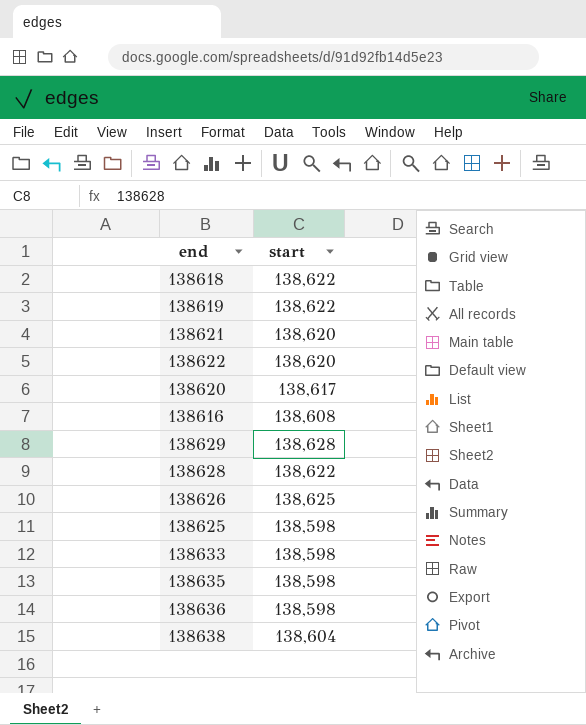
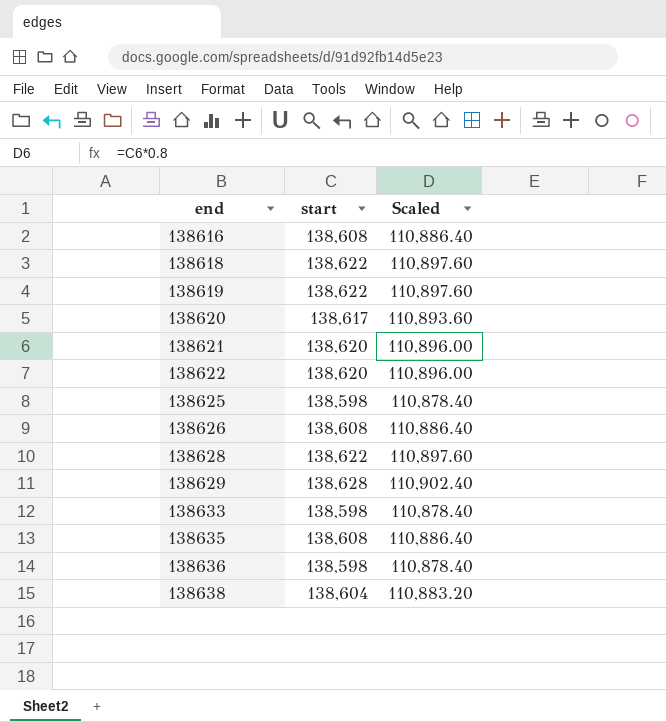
row order: none -> end ascending
column Scaled | formula: none -> [start] * 0.8
138626 | start: 138,625 -> 138,608
138635 | start: 138,598 -> 138,608

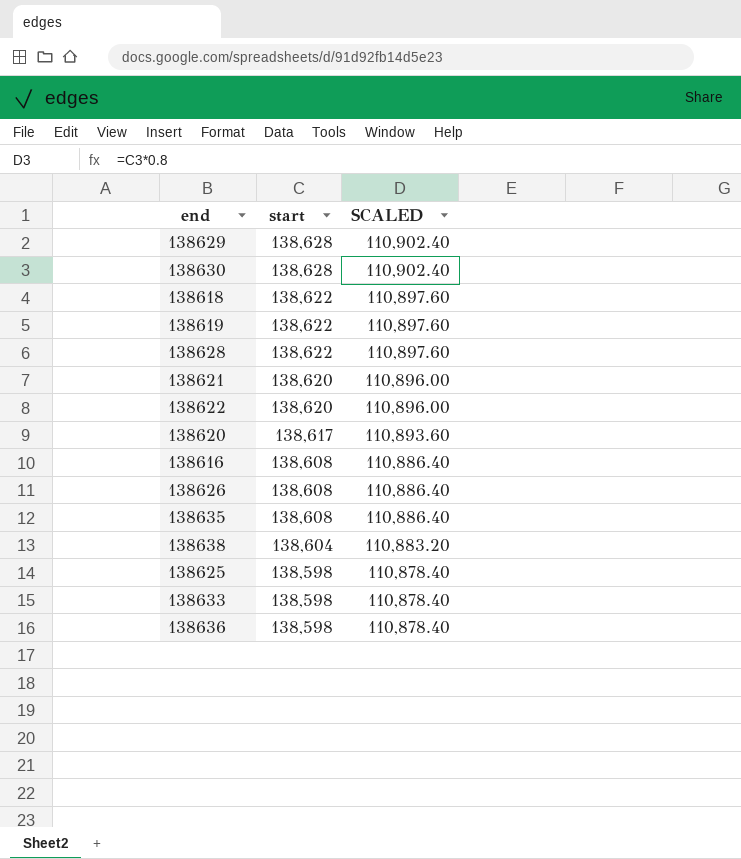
row order: end ascending -> start descending
column name: Scaled -> SCALED
row 138630: none -> 138,628 | 110,902.40

